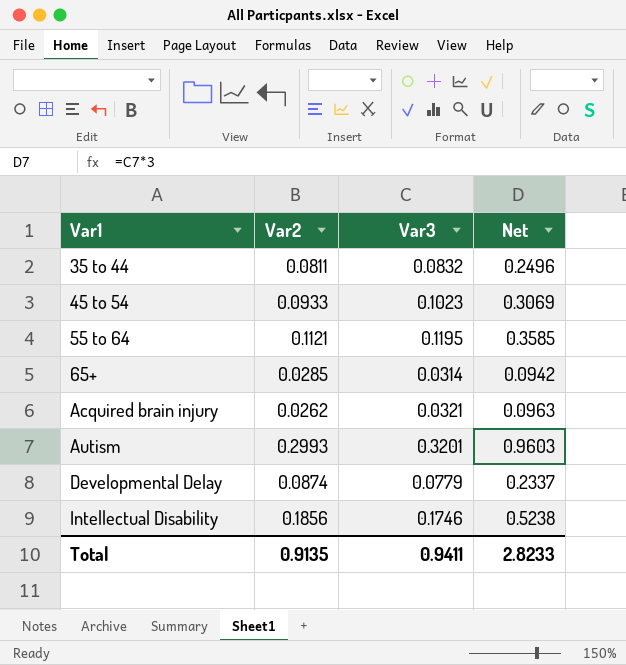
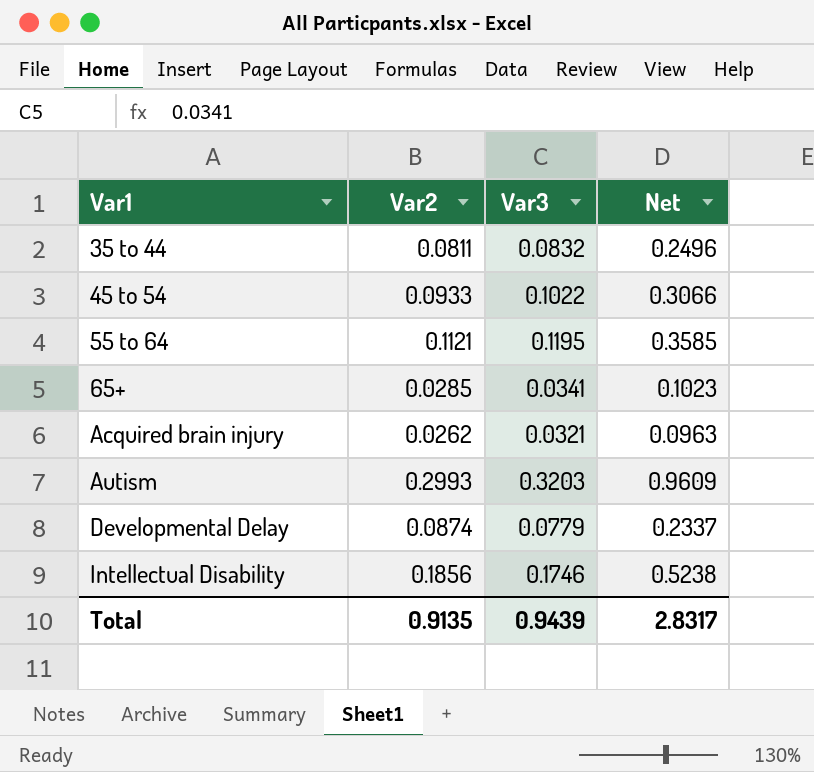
45 to 54 | Var3: 0.1023 -> 0.1022
45 to 54 | Net: 0.3069 -> 0.3066
65+ | Var3: 0.0314 -> 0.0341
65+ | Net: 0.0942 -> 0.1023
Autism | Var3: 0.3201 -> 0.3203
Autism | Net: 0.9603 -> 0.9609
Total | Var3: 0.9411 -> 0.9439
Total | Net: 2.8233 -> 2.8317

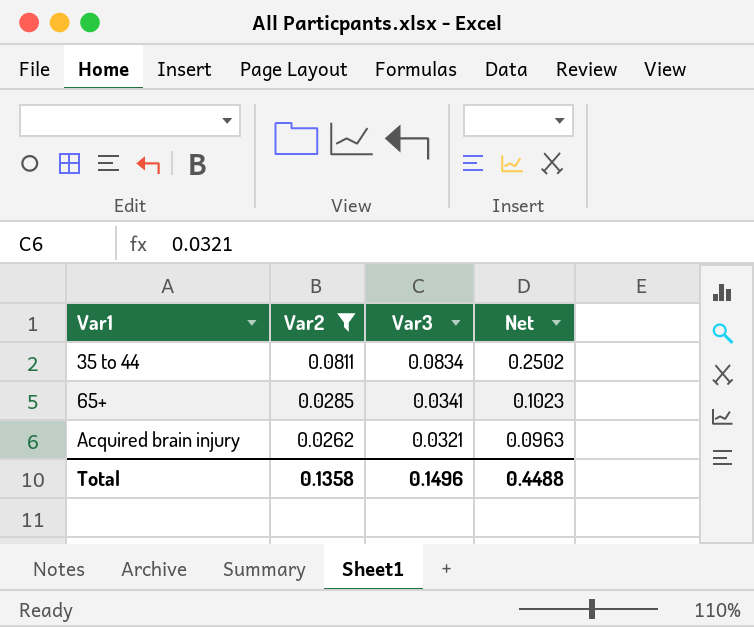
filter: none -> Var2 <= 0.0811
35 to 44 | Var3: 0.0832 -> 0.0834
35 to 44 | Net: 0.2496 -> 0.2502
Total | Var2: 0.9135 -> 0.1358
Total | Var3: 0.9439 -> 0.1496
Total | Net: 2.8317 -> 0.4488

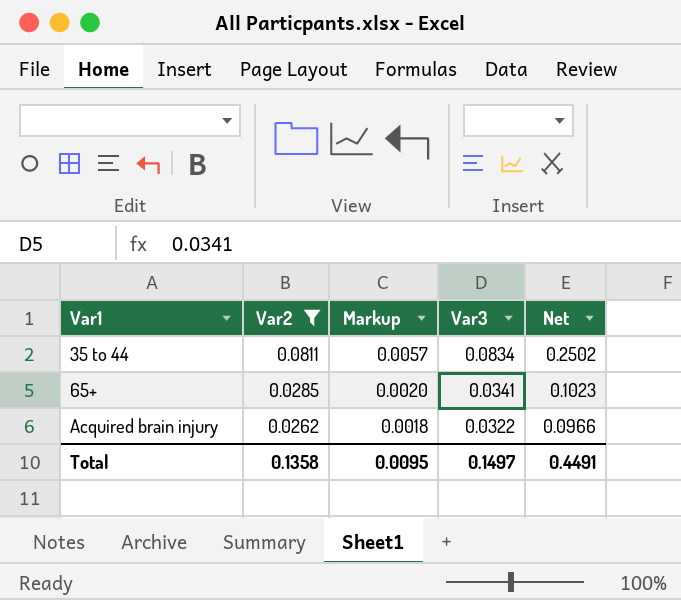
column Markup | formula: none -> [Var2] * 0.07
Acquired brain injury | Var3: 0.0321 -> 0.0322
Acquired brain injury | Net: 0.0963 -> 0.0966
Total | Var3: 0.1496 -> 0.1497
Total | Net: 0.4488 -> 0.4491

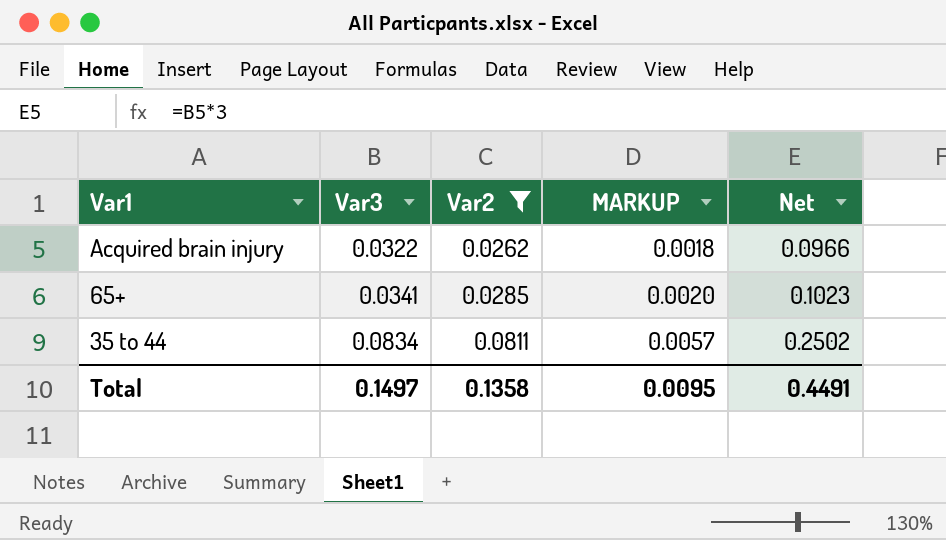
row order: Var1 ascending -> Var1 descending
column Var3 | position: 4 -> 2
column name: Markup -> MARKUP

